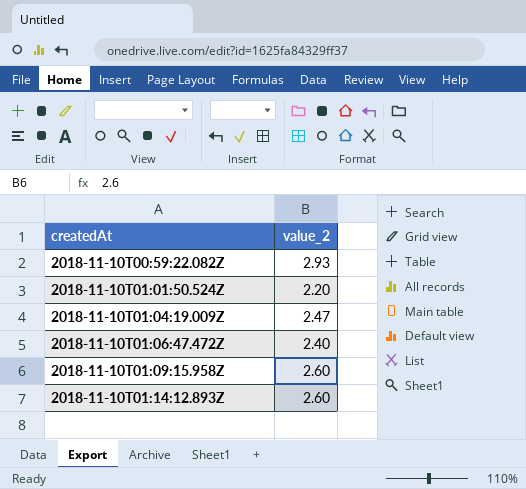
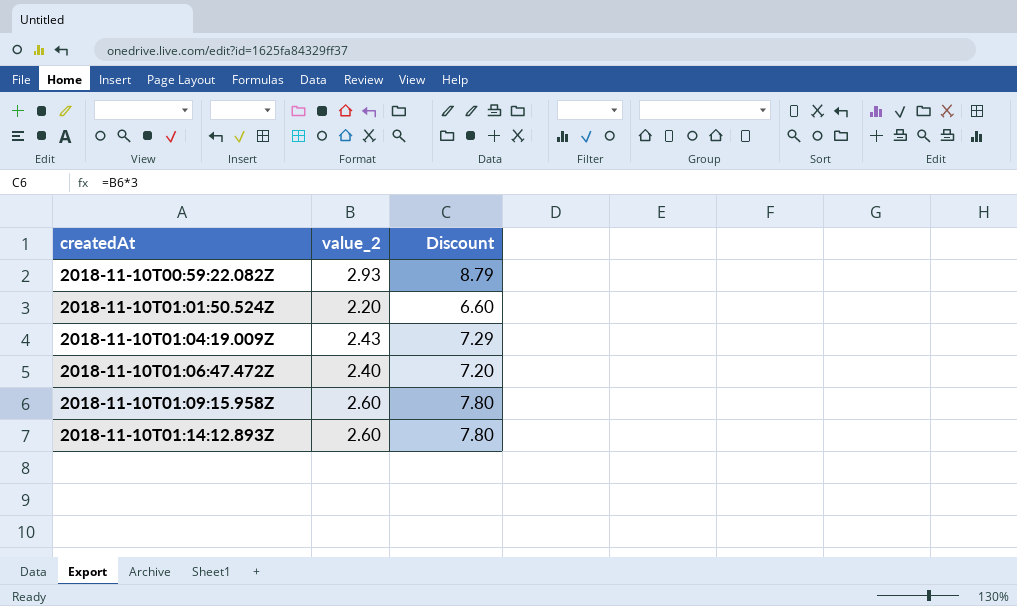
column Discount | formula: none -> [value_2] * 3
2018-11-10T01:04:19.009Z | value_2: 2.47 -> 2.43

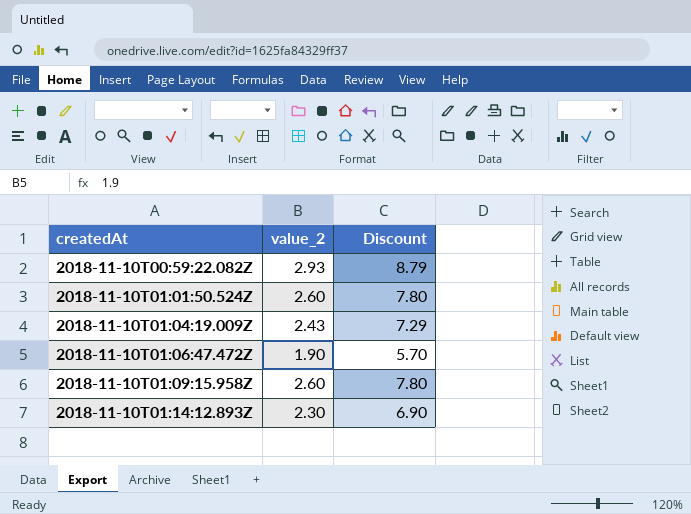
2018-11-10T01:01:50.524Z | value_2: 2.20 -> 2.60
2018-11-10T01:01:50.524Z | Discount: 6.60 -> 7.80
2018-11-10T01:06:47.472Z | value_2: 2.40 -> 1.90
2018-11-10T01:06:47.472Z | Discount: 7.20 -> 5.70
2018-11-10T01:14:12.893Z | value_2: 2.60 -> 2.30
2018-11-10T01:14:12.893Z | Discount: 7.80 -> 6.90

